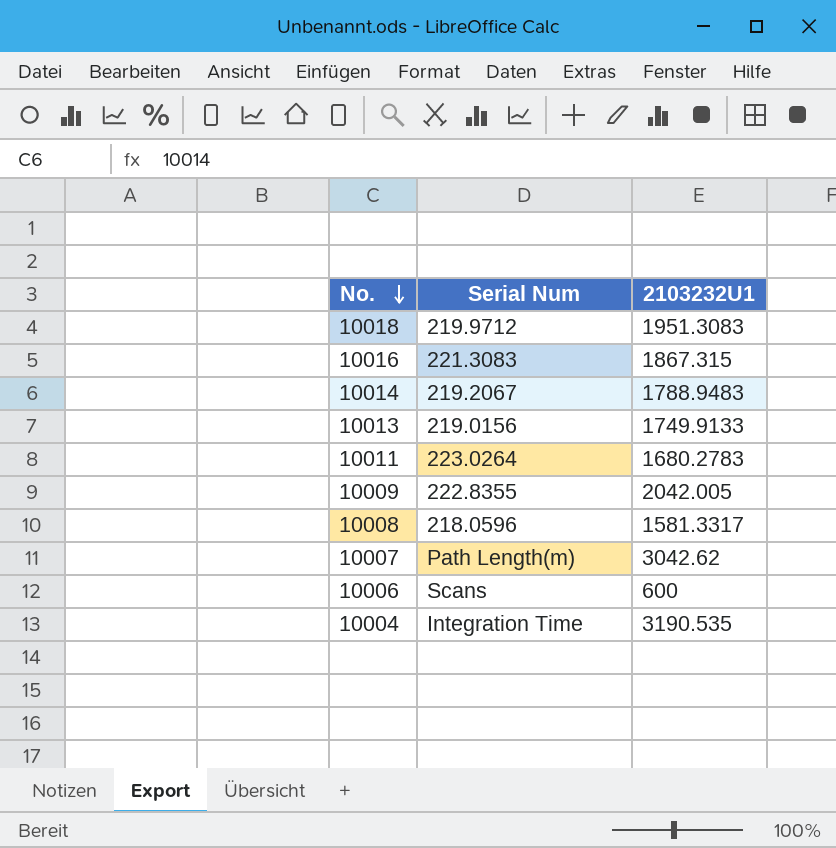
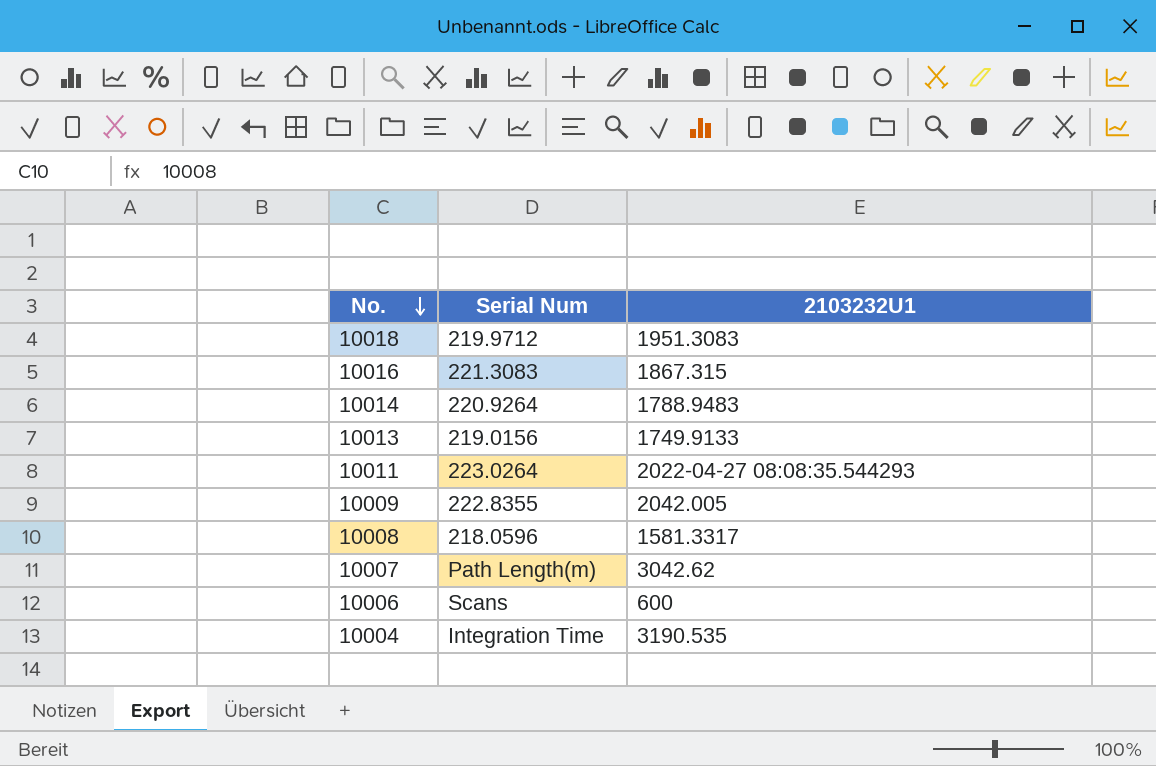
10014 | Serial Num: 219.2067 -> 220.9264
10011 | 2103232U1: 1680.2783 -> 2022-04-27 08:08:35.544293

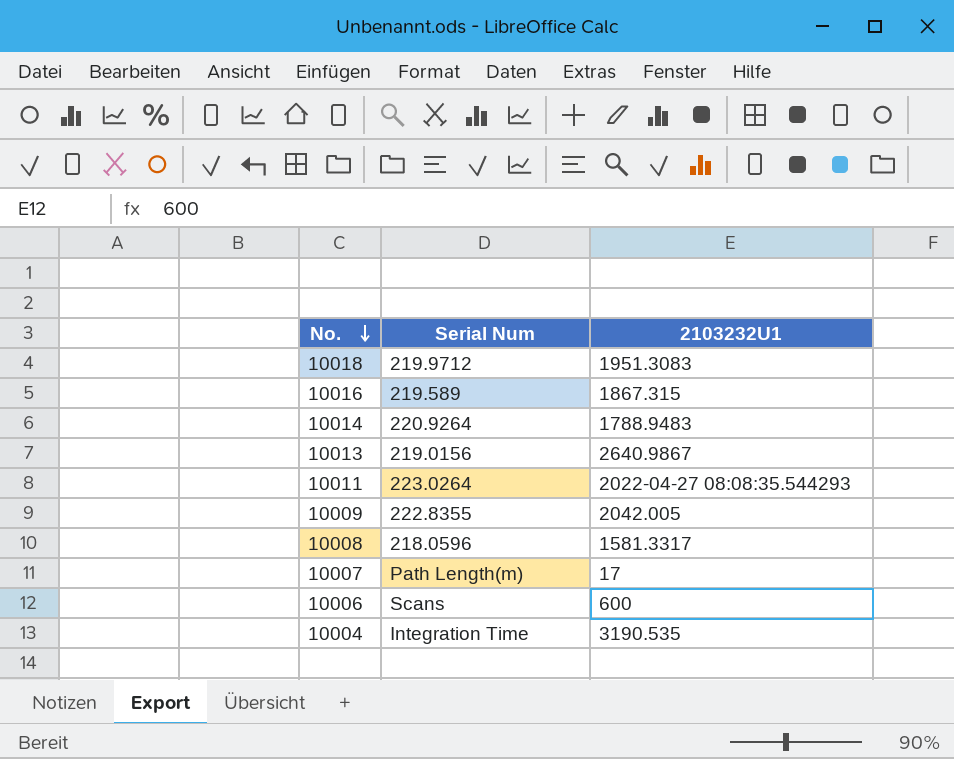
10016 | Serial Num: 221.3083 -> 219.589
10013 | 2103232U1: 1749.9133 -> 2640.9867
10007 | 2103232U1: 3042.62 -> 17

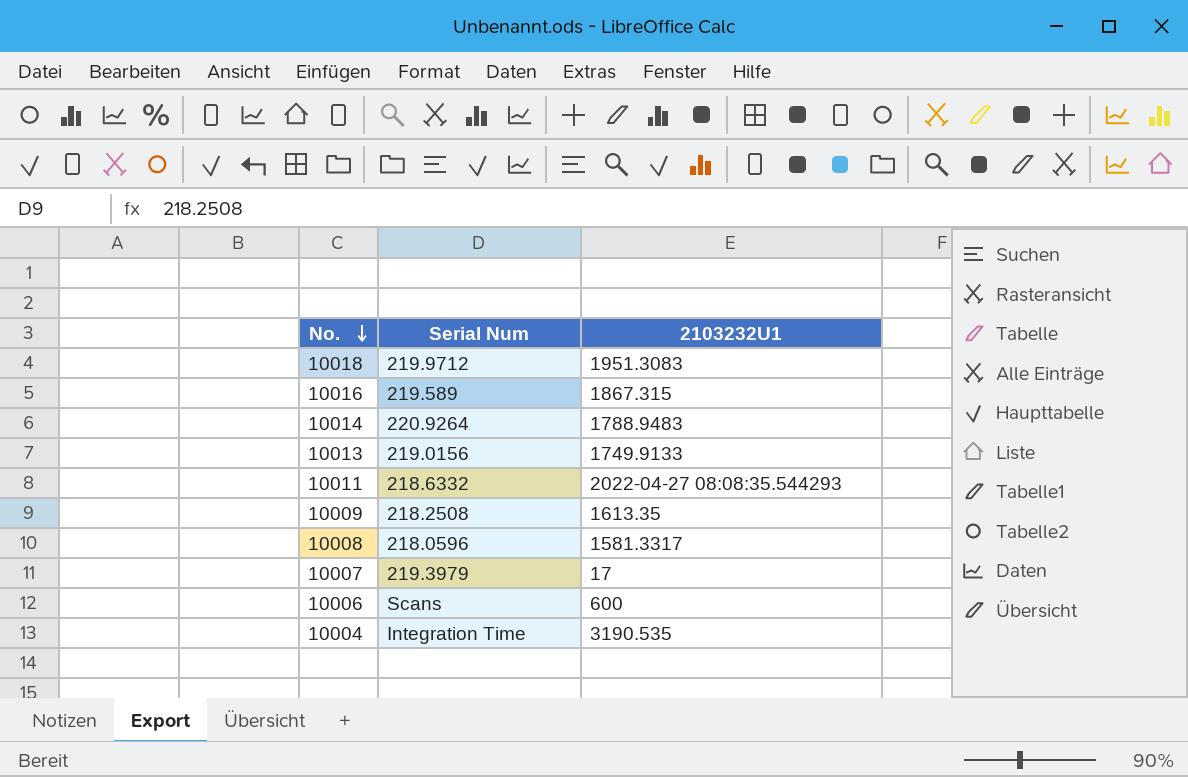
10013 | 2103232U1: 2640.9867 -> 1749.9133
10011 | Serial Num: 223.0264 -> 218.6332
10009 | Serial Num: 222.8355 -> 218.2508
10009 | 2103232U1: 2042.005 -> 1613.35
10007 | Serial Num: Path Length(m) -> 219.3979

